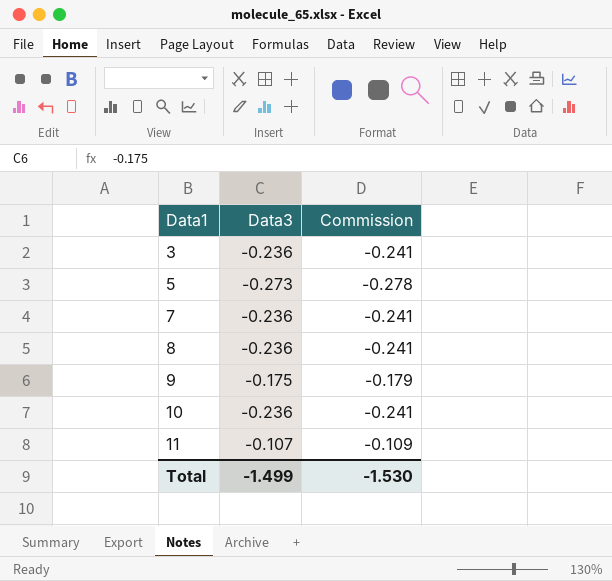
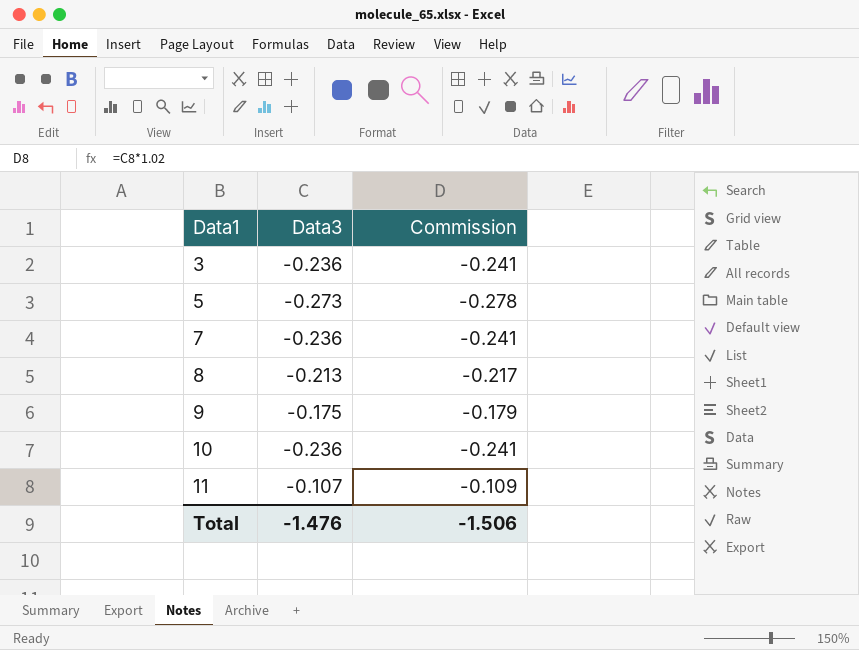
8 | Data3: -0.236 -> -0.213
8 | Commission: -0.241 -> -0.217
Total | Data3: -1.499 -> -1.476
Total | Commission: -1.530 -> -1.506

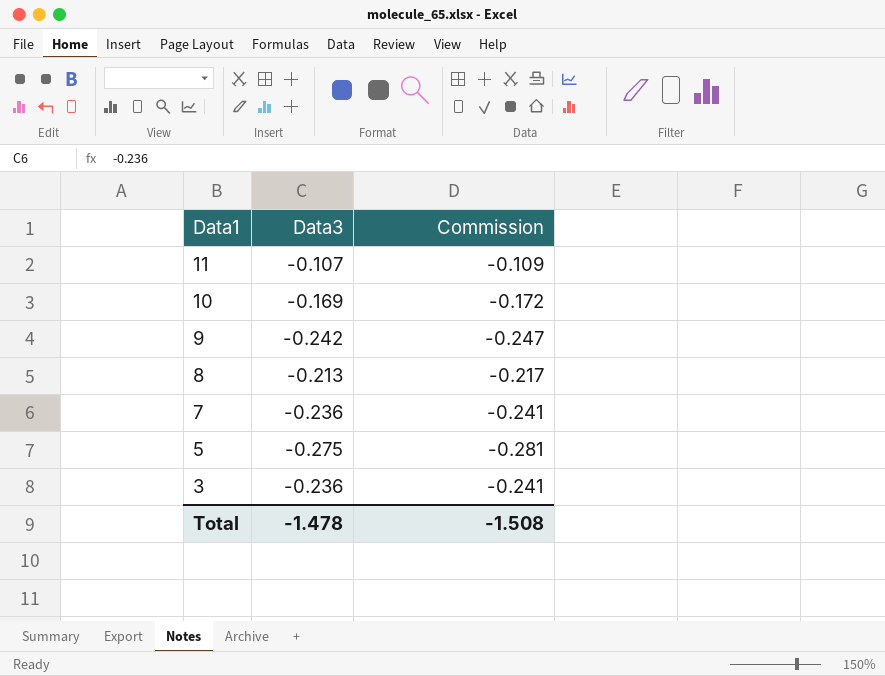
row order: Data1 ascending -> Data1 descending
10 | Data3: -0.236 -> -0.169
10 | Commission: -0.241 -> -0.172
9 | Data3: -0.175 -> -0.242
9 | Commission: -0.179 -> -0.247
5 | Data3: -0.273 -> -0.275
5 | Commission: -0.278 -> -0.281
Total | Data3: -1.476 -> -1.478
Total | Commission: -1.506 -> -1.508

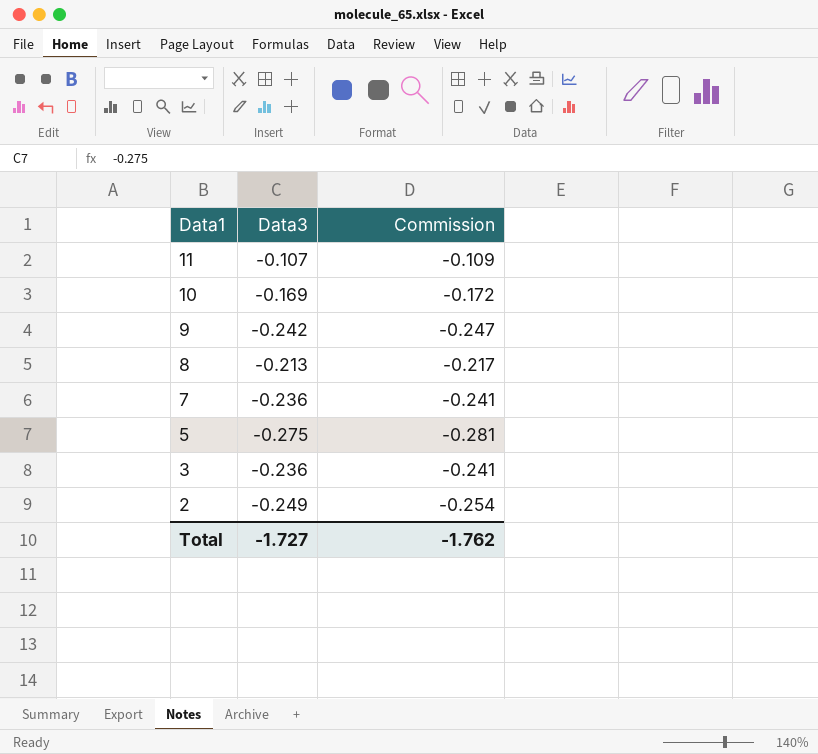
row 2: none -> -0.249 | -0.254
Total | Data3: -1.478 -> -1.727
Total | Commission: -1.508 -> -1.762

